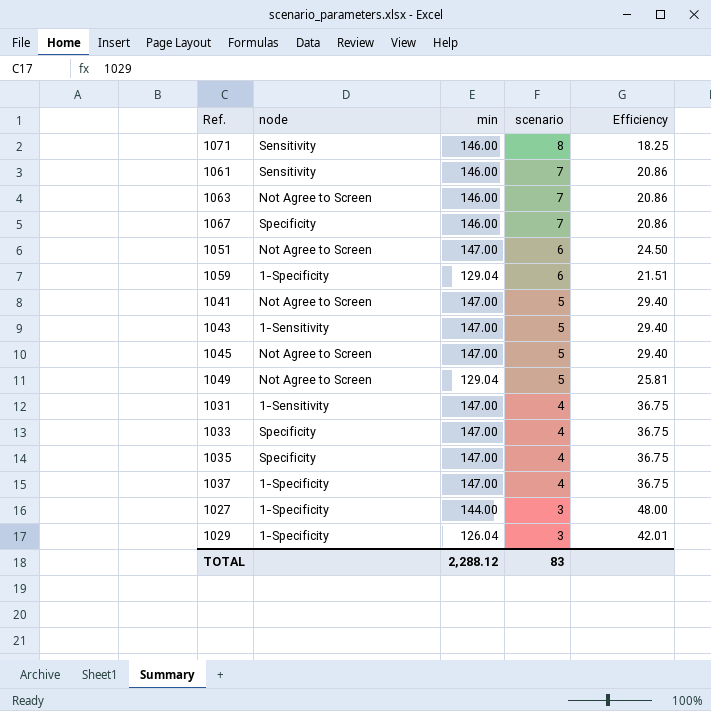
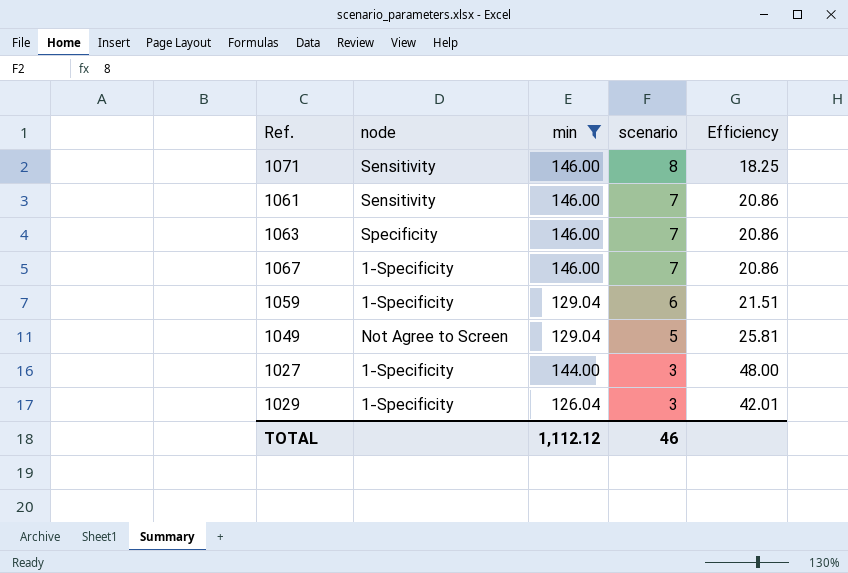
filter: none -> min != 147.00
1063 | node: Not Agree to Screen -> Specificity
1067 | node: Specificity -> 1-Specificity
TOTAL | min: 2,288.12 -> 1,112.12
TOTAL | scenario: 83 -> 46

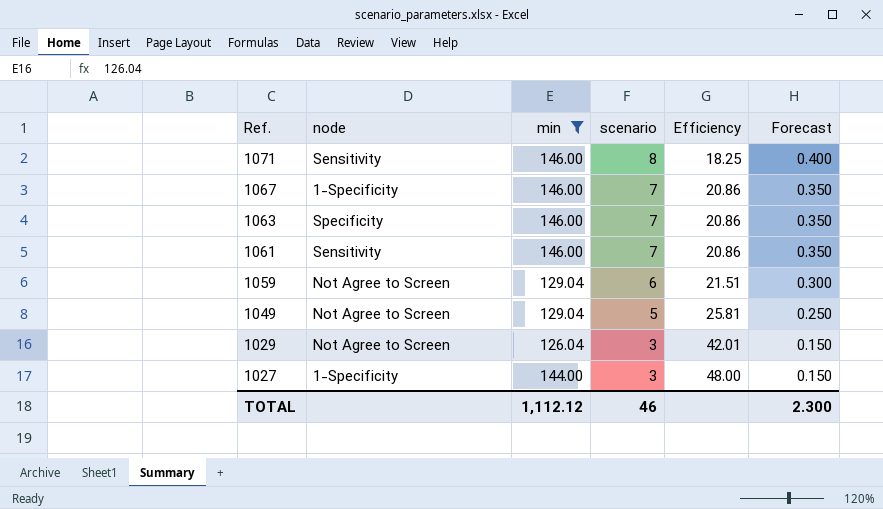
row order: scenario descending -> Ref. descending
column Forecast | formula: none -> [scenario] * 0.05
1059 | node: 1-Specificity -> Not Agree to Screen
1029 | node: 1-Specificity -> Not Agree to Screen

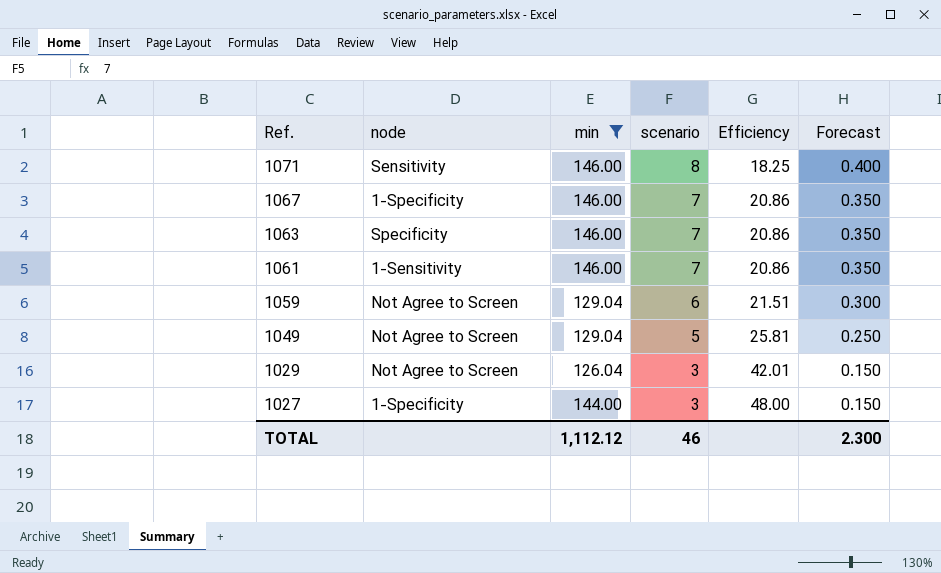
1061 | node: Sensitivity -> 1-Sensitivity

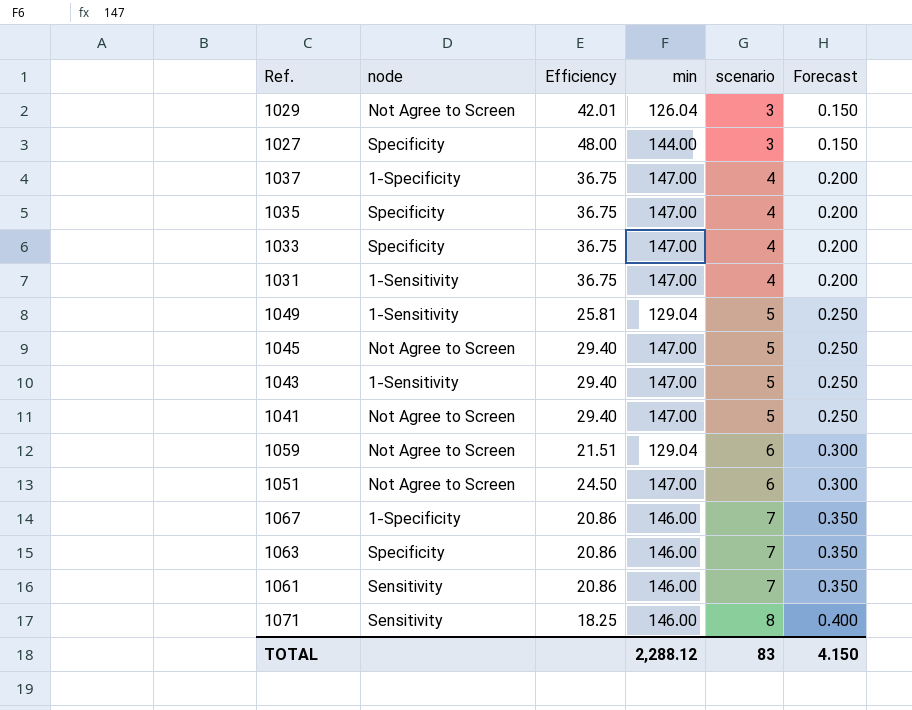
filter: min != 147.00 -> none
row order: Ref. descending -> scenario ascending
column Efficiency | position: 5 -> 3
1027 | node: 1-Specificity -> Specificity
1049 | node: Not Agree to Screen -> 1-Sensitivity
1061 | node: 1-Sensitivity -> Sensitivity
TOTAL | min: 1,112.12 -> 2,288.12
TOTAL | scenario: 46 -> 83
TOTAL | Forecast: 2.300 -> 4.150

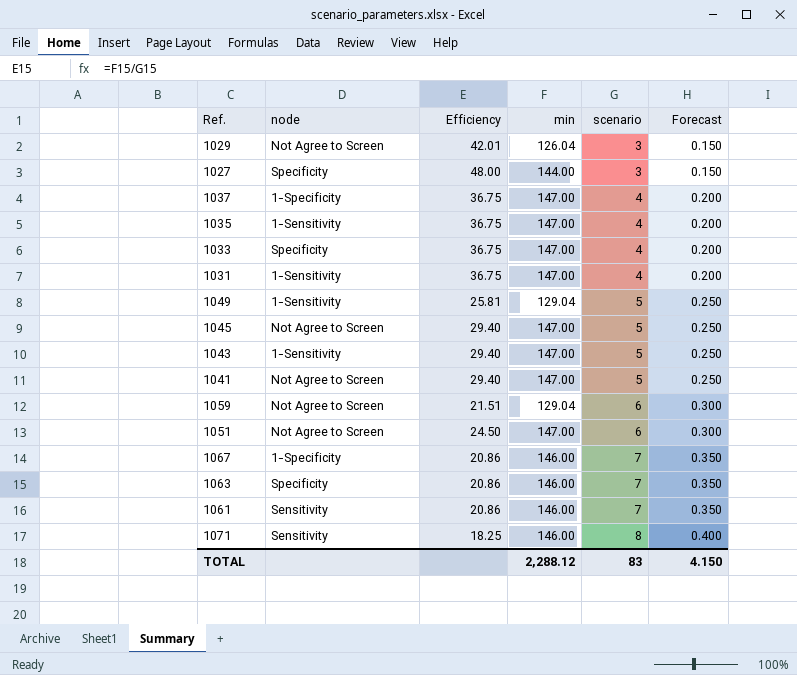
1035 | node: Specificity -> 1-Sensitivity

